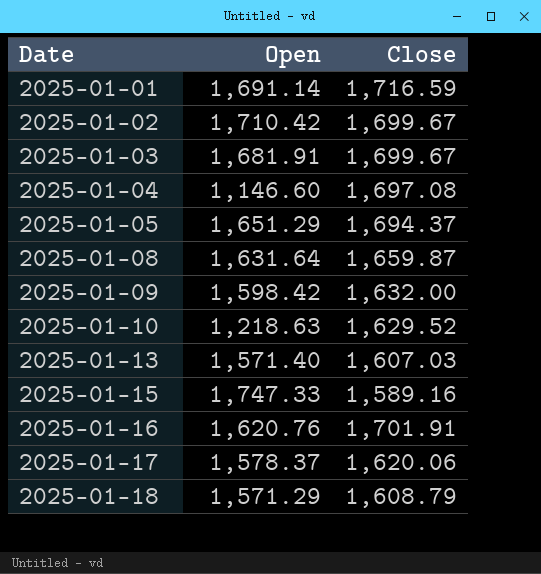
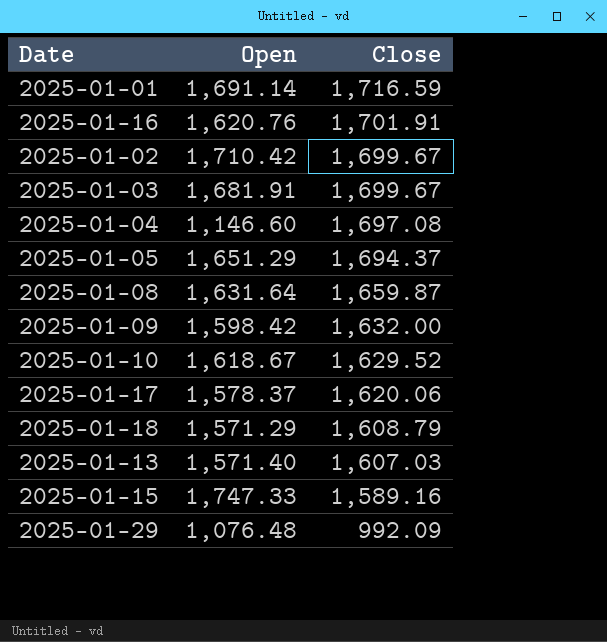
row order: Date ascending -> Close descending
2025-01-10 | Open: 1,218.63 -> 1,618.67
row 2025-01-29: none -> 1,076.48 | 992.09

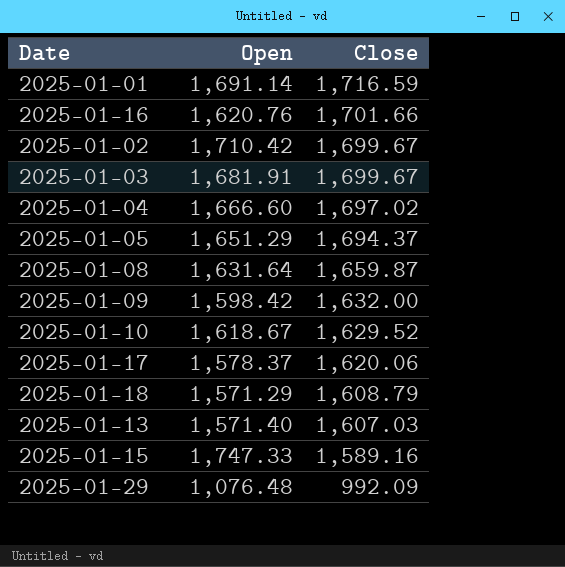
2025-01-16 | Close: 1,701.91 -> 1,701.66
2025-01-04 | Open: 1,146.60 -> 1,666.60
2025-01-04 | Close: 1,697.08 -> 1,697.02

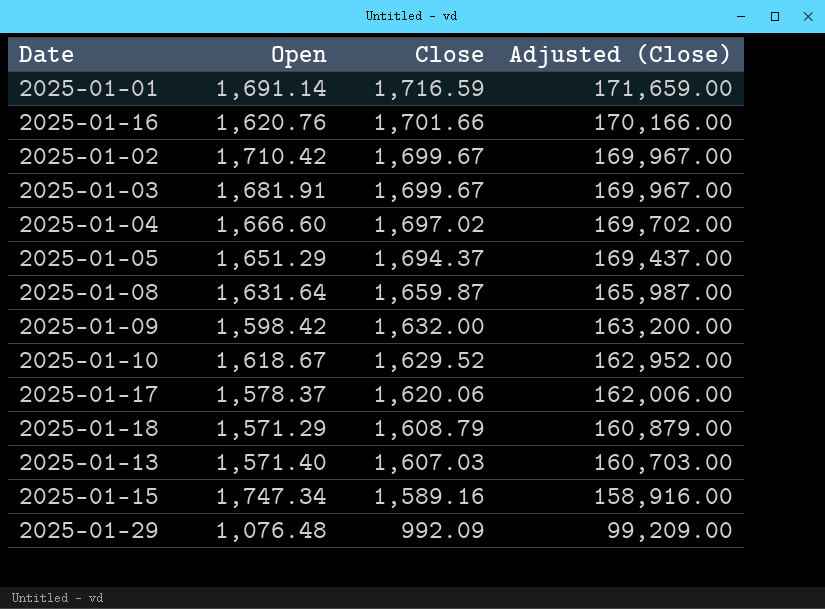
column Adjusted (Close) | formula: none -> [Close] * 100
2025-01-15 | Open: 1,747.33 -> 1,747.34

